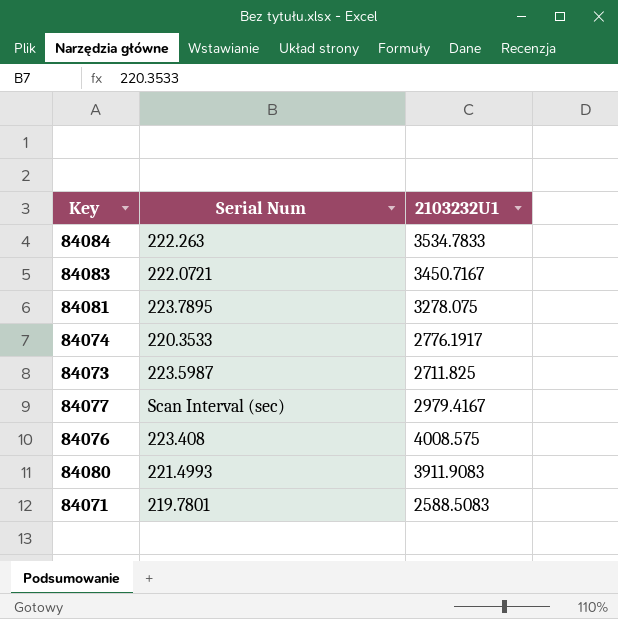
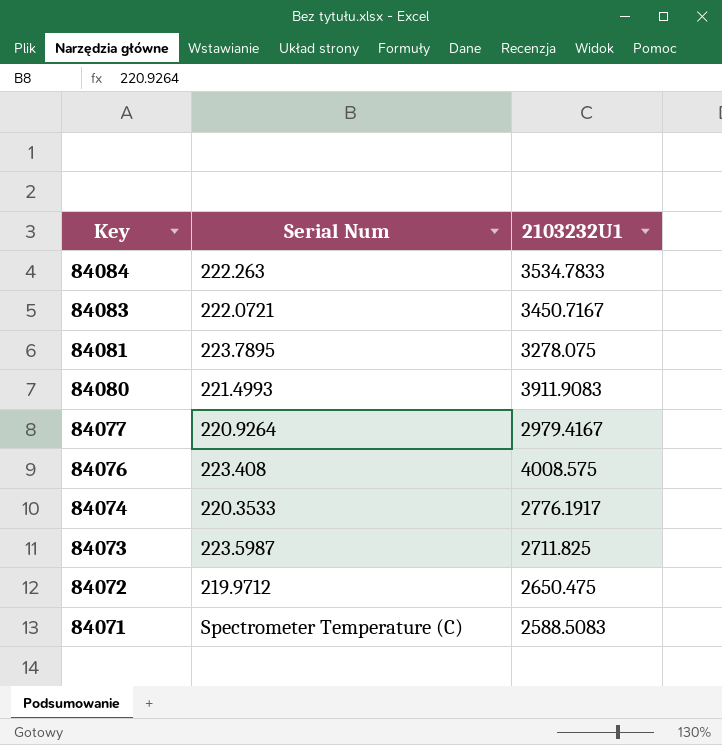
row order: none -> Key descending
84077 | Serial Num: Scan Interval (sec) -> 220.9264
row 84072: none -> 219.9712 | 2650.475
84071 | Serial Num: 219.7801 -> Spectrometer Temperature (C)

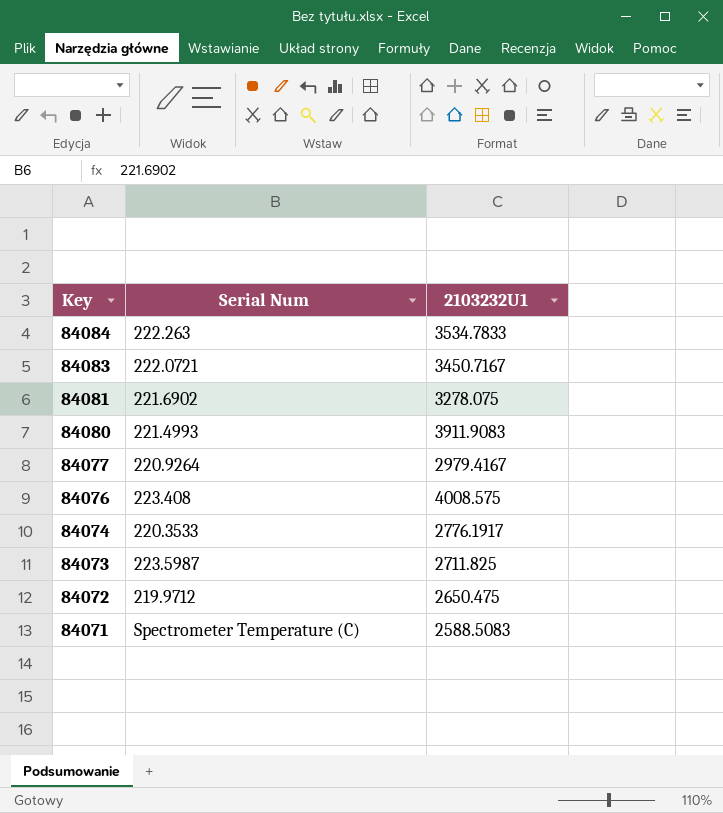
84081 | Serial Num: 223.7895 -> 221.6902

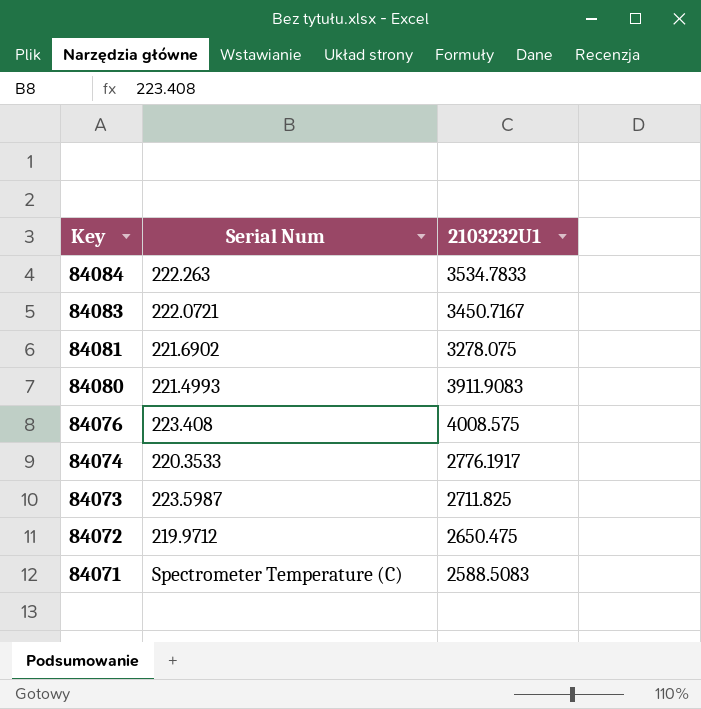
row 84077: 220.9264 | 2979.4167 -> none

